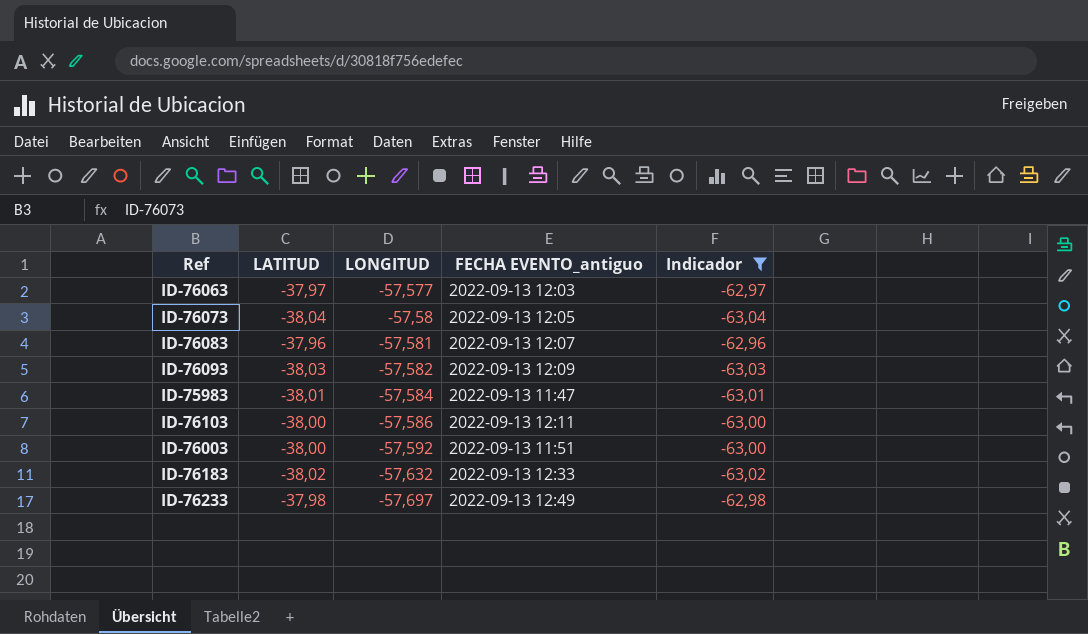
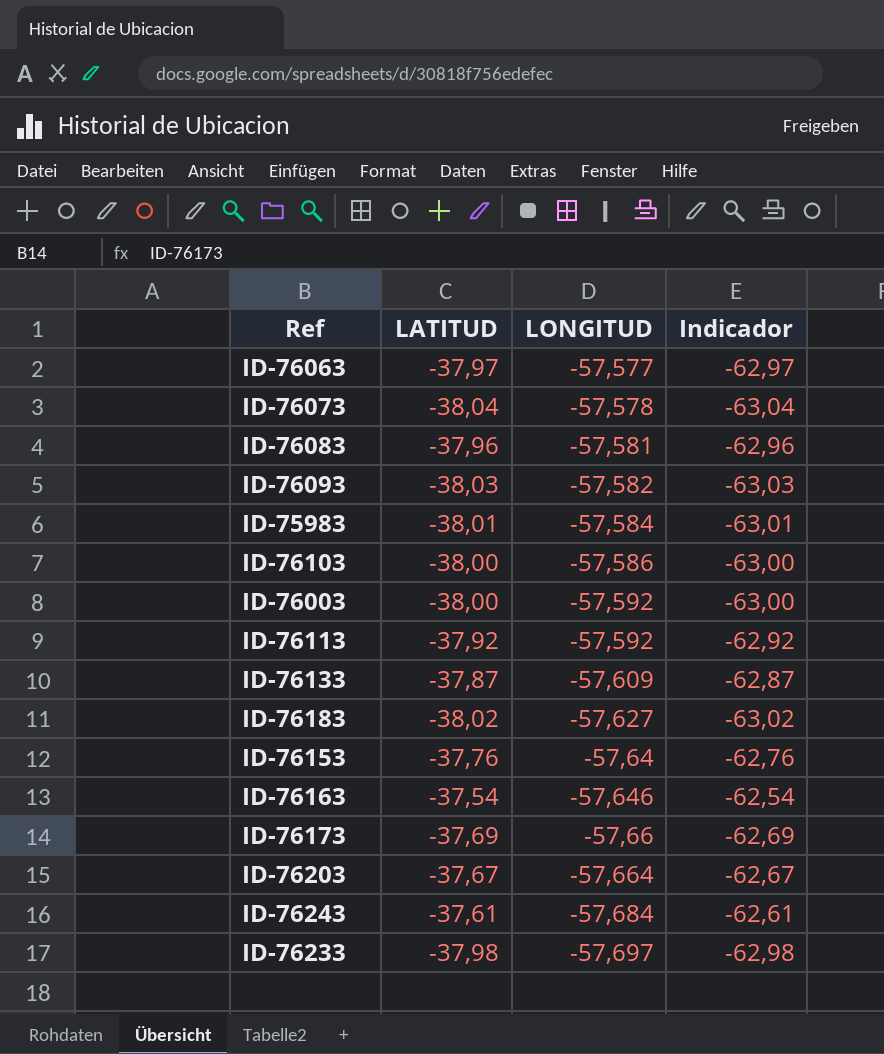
filter: Indicador <= -62,96 -> none
column FECHA EVENTO_antiguo | position: 4 -> none
ID-76073 | LONGITUD: -57,58 -> -57,578
ID-76183 | LONGITUD: -57,632 -> -57,627

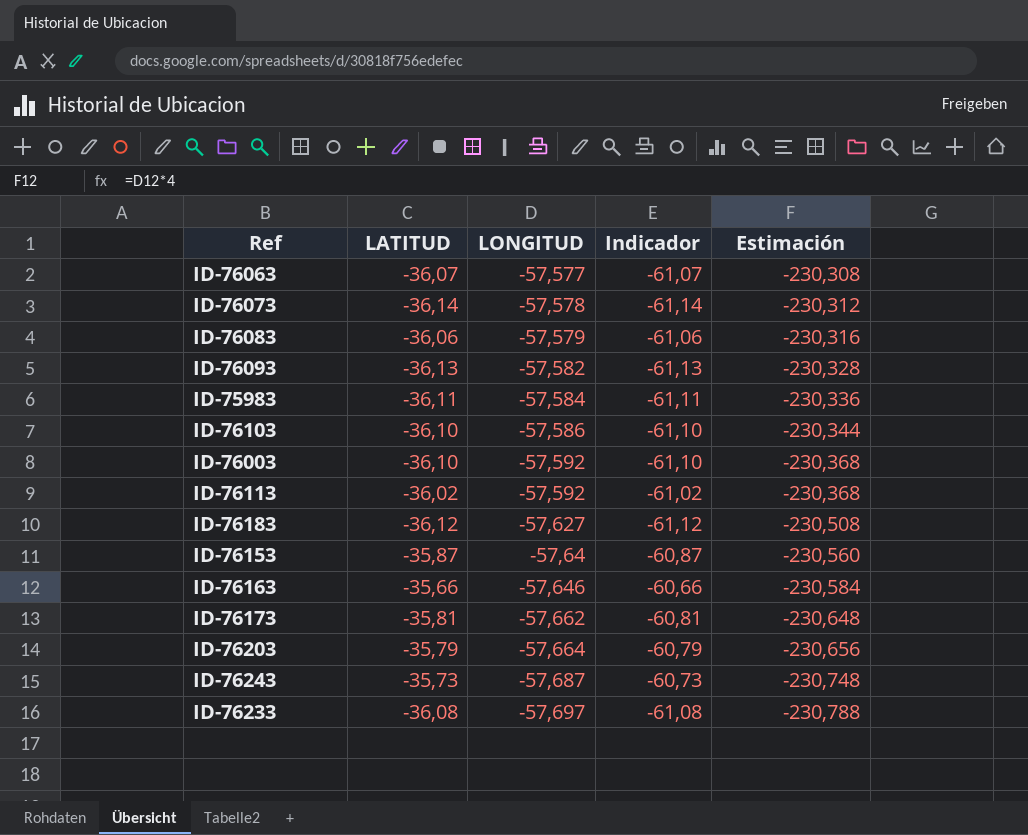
column Estimación | formula: none -> [LONGITUD] * 4
row ID-76133: -37,87 | -57,609 | -62,87 -> none
ID-76063 | LATITUD: -37,97 -> -36,07
ID-76063 | Indicador: -62,97 -> -61,07
ID-76073 | LATITUD: -38,04 -> -36,14
ID-76073 | Indicador: -63,04 -> -61,14
ID-76083 | LATITUD: -37,96 -> -36,06
ID-76083 | LONGITUD: -57,581 -> -57,579
ID-76083 | Indicador: -62,96 -> -61,06
ID-76093 | LATITUD: -38,03 -> -36,13
ID-76093 | Indicador: -63,03 -> -61,13
ID-75983 | LATITUD: -38,01 -> -36,11
ID-75983 | Indicador: -63,01 -> -61,11
ID-76103 | LATITUD: -38,00 -> -36,10
ID-76103 | Indicador: -63,00 -> -61,10
ID-76003 | LATITUD: -38,00 -> -36,10
ID-76003 | Indicador: -63,00 -> -61,10
ID-76113 | LATITUD: -37,92 -> -36,02
ID-76113 | Indicador: -62,92 -> -61,02
ID-76183 | LATITUD: -38,02 -> -36,12
ID-76183 | Indicador: -63,02 -> -61,12
ID-76153 | LATITUD: -37,76 -> -35,87
ID-76153 | Indicador: -62,76 -> -60,87
ID-76163 | LATITUD: -37,54 -> -35,66
ID-76163 | Indicador: -62,54 -> -60,66
ID-76173 | LATITUD: -37,69 -> -35,81
ID-76173 | LONGITUD: -57,66 -> -57,662
ID-76173 | Indicador: -62,69 -> -60,81
ID-76203 | LATITUD: -37,67 -> -35,79
ID-76203 | Indicador: -62,67 -> -60,79
ID-76243 | LATITUD: -37,61 -> -35,73
ID-76243 | LONGITUD: -57,684 -> -57,687
ID-76243 | Indicador: -62,61 -> -60,73
ID-76233 | LATITUD: -37,98 -> -36,08
ID-76233 | Indicador: -62,98 -> -61,08

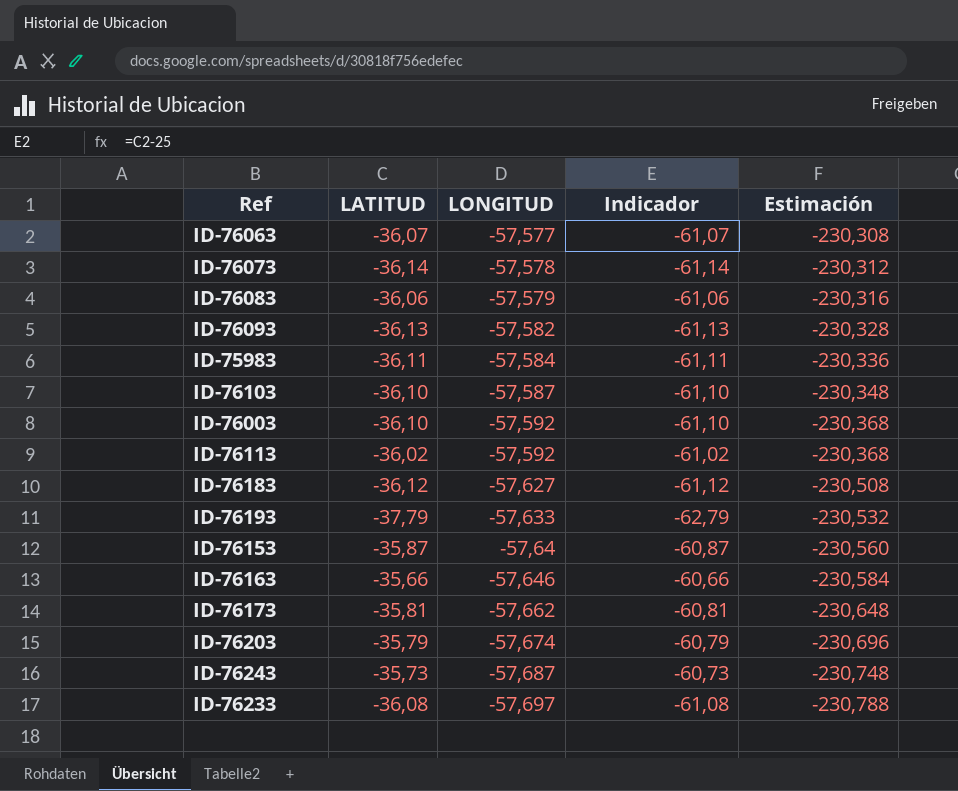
ID-76103 | LONGITUD: -57,586 -> -57,587
ID-76103 | Estimación: -230,344 -> -230,348
row ID-76193: none -> -37,79 | -57,633 | -62,79 | -230,532
ID-76203 | LONGITUD: -57,664 -> -57,674
ID-76203 | Estimación: -230,656 -> -230,696

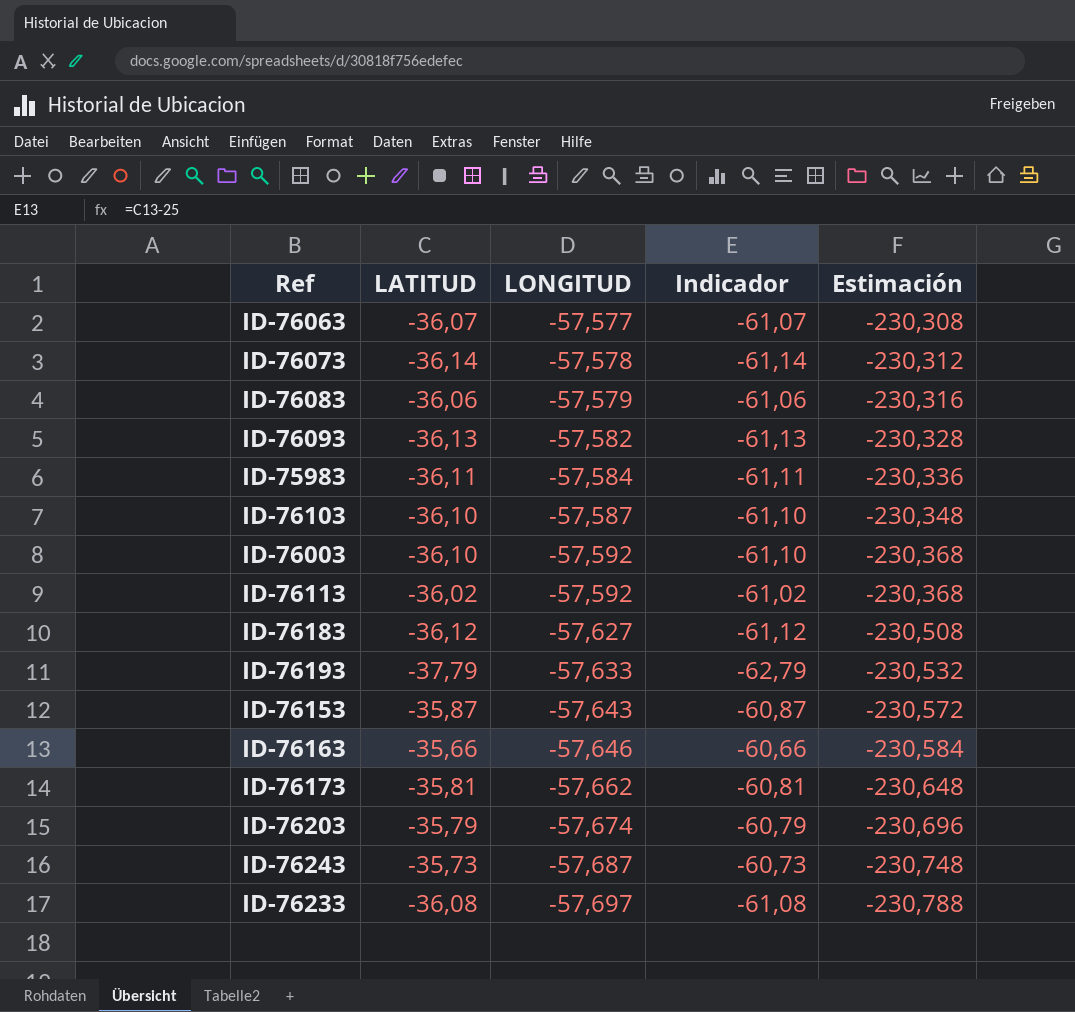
ID-76153 | LONGITUD: -57,64 -> -57,643
ID-76153 | Estimación: -230,560 -> -230,572

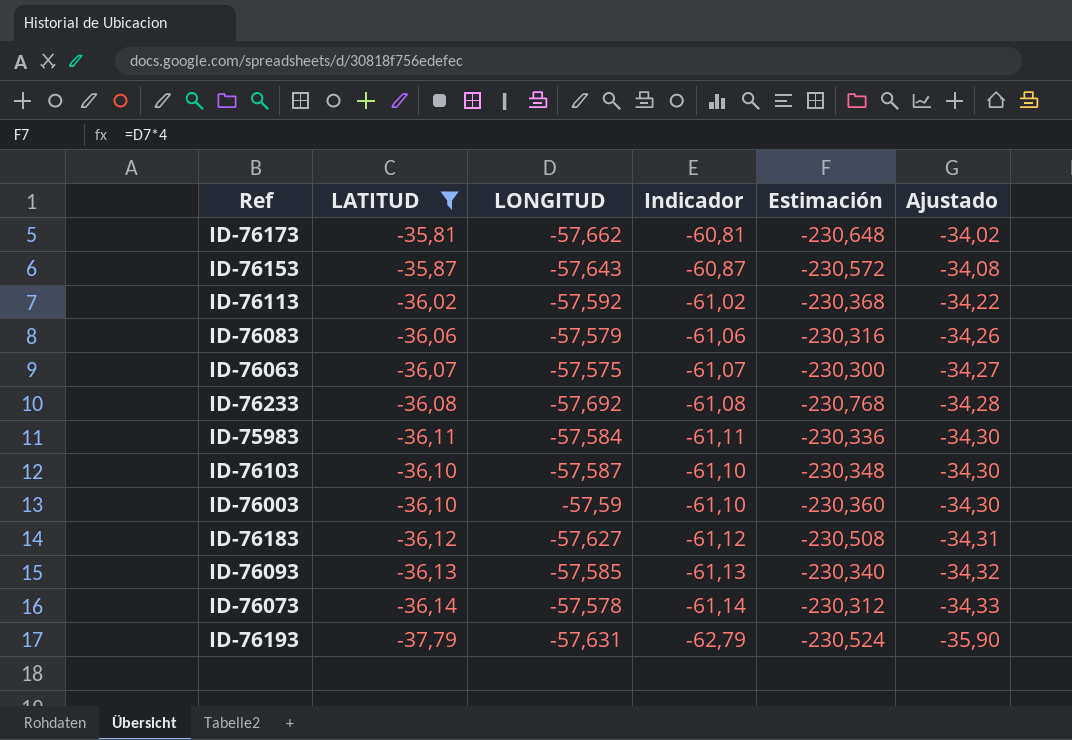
filter: none -> LATITUD <= -35,81
row order: LONGITUD descending -> Ajustado descending
column Ajustado | formula: none -> [LATITUD] * 0,95
ID-76063 | LONGITUD: -57,577 -> -57,575
ID-76063 | Estimación: -230,308 -> -230,300
ID-76233 | LONGITUD: -57,697 -> -57,692
ID-76233 | Estimación: -230,788 -> -230,768
ID-76003 | LONGITUD: -57,592 -> -57,59
ID-76003 | Estimación: -230,368 -> -230,360
ID-76093 | LONGITUD: -57,582 -> -57,585
ID-76093 | Estimación: -230,328 -> -230,340
ID-76193 | LONGITUD: -57,633 -> -57,631
ID-76193 | Estimación: -230,532 -> -230,524

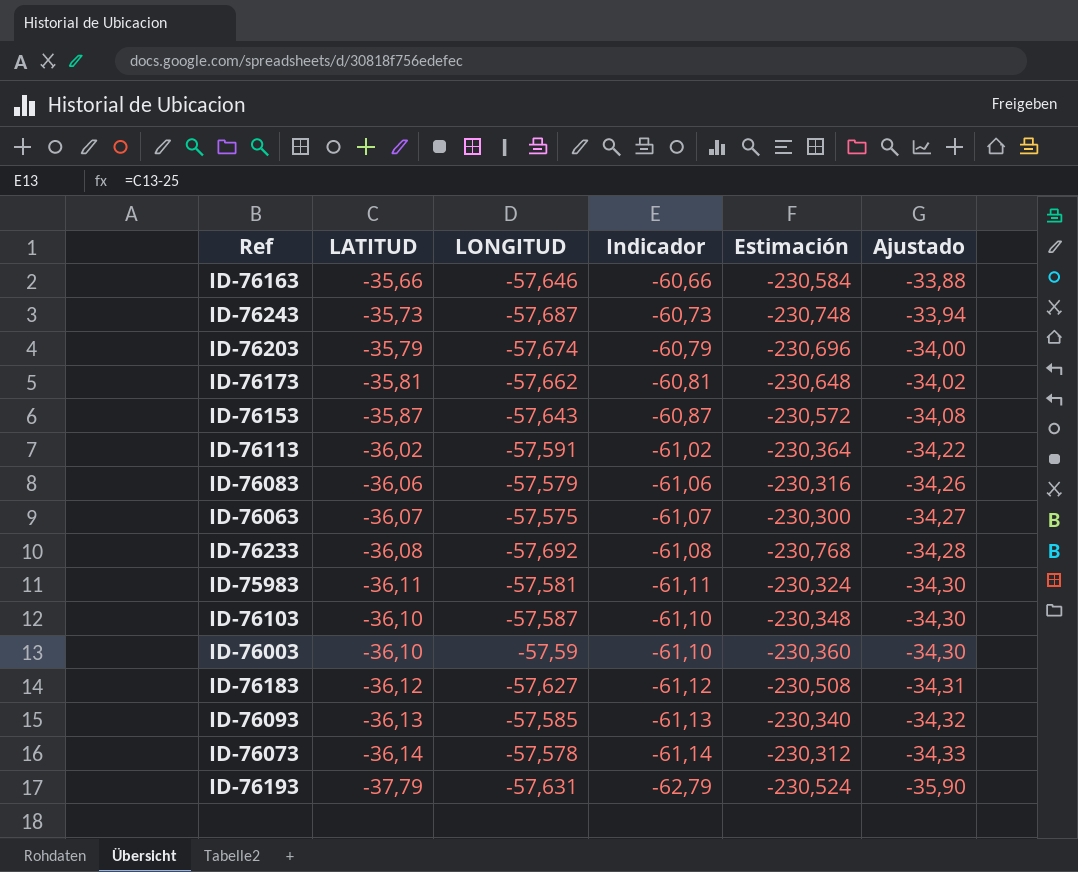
filter: LATITUD <= -35,81 -> none
ID-76113 | LONGITUD: -57,592 -> -57,591
ID-76113 | Estimación: -230,368 -> -230,364
ID-75983 | LONGITUD: -57,584 -> -57,581
ID-75983 | Estimación: -230,336 -> -230,324

